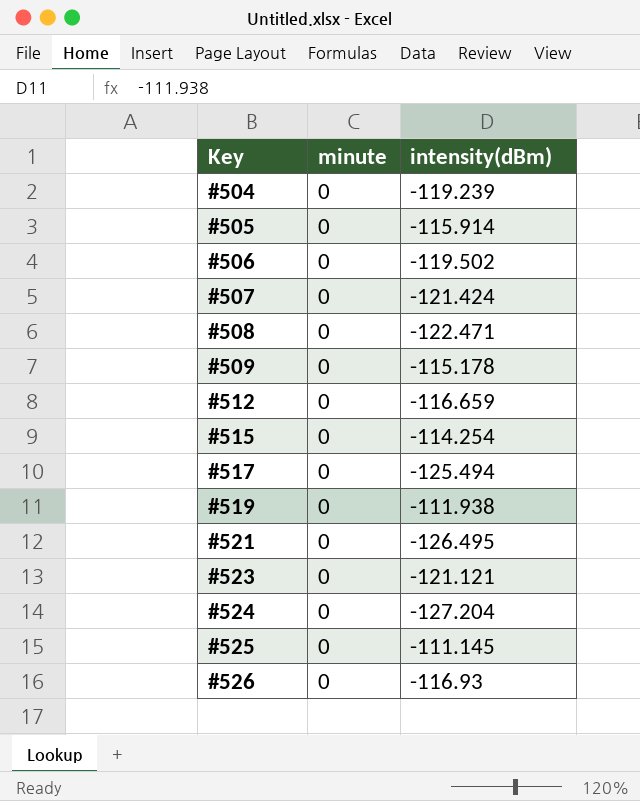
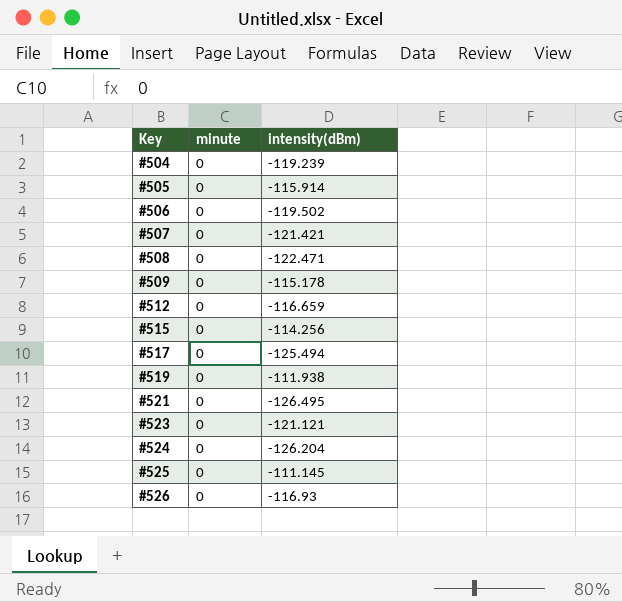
#507 | intensity(dBm): -121.424 -> -121.421
#515 | intensity(dBm): -114.254 -> -114.256
#524 | intensity(dBm): -127.204 -> -126.204

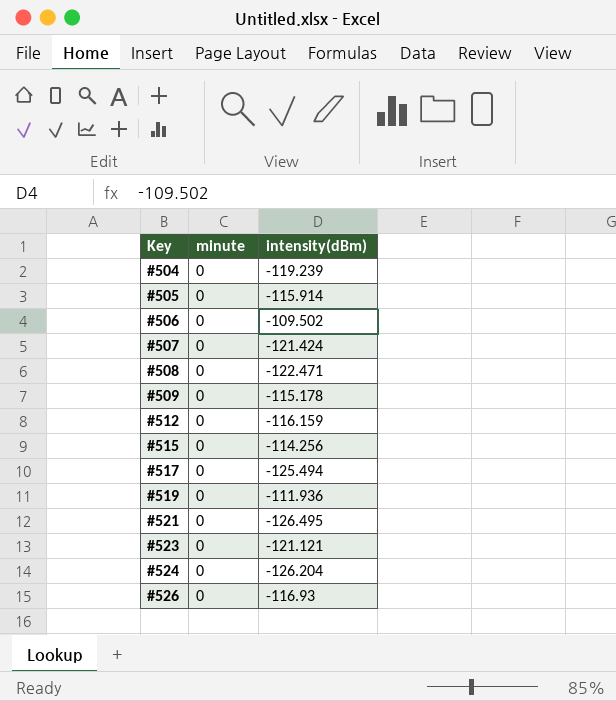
row #525: 0 | -111.145 -> none
#506 | intensity(dBm): -119.502 -> -109.502
#507 | intensity(dBm): -121.421 -> -121.424
#512 | intensity(dBm): -116.659 -> -116.159
#519 | intensity(dBm): -111.938 -> -111.936

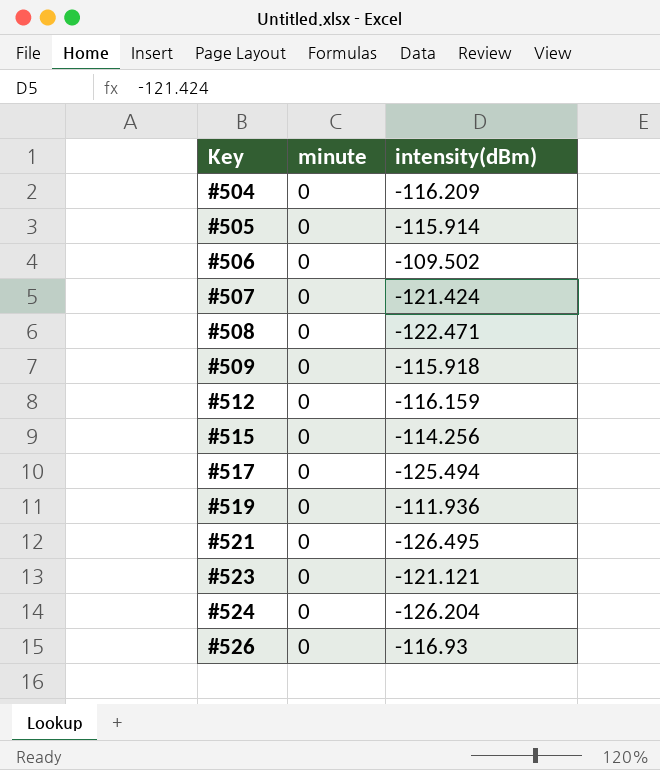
#504 | intensity(dBm): -119.239 -> -116.209
#509 | intensity(dBm): -115.178 -> -115.918

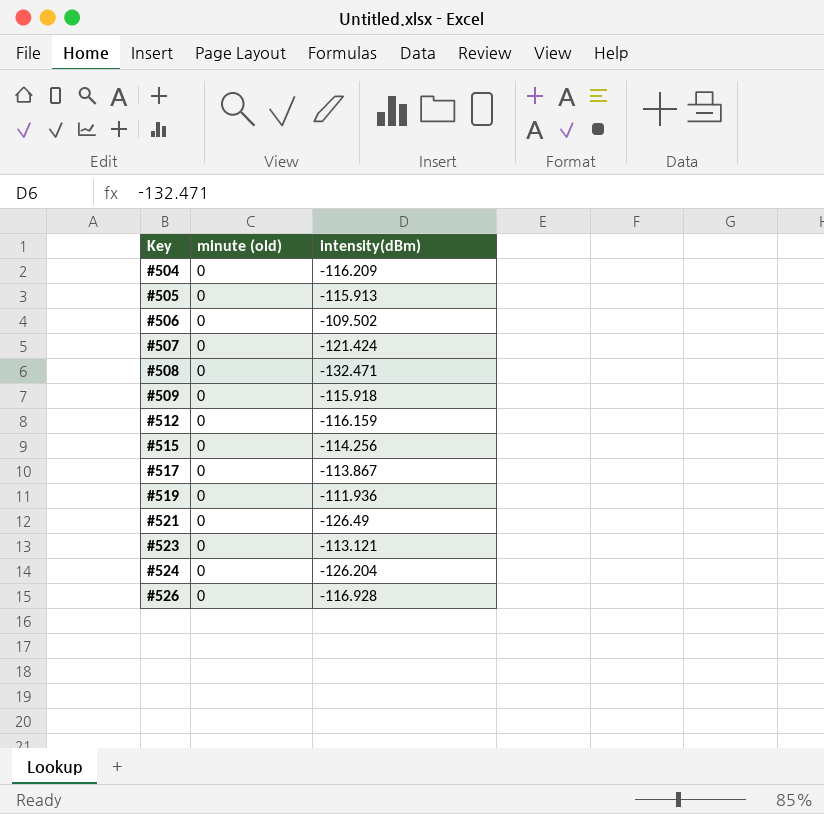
column name: minute -> minute (old)
#505 | intensity(dBm): -115.914 -> -115.913
#508 | intensity(dBm): -122.471 -> -132.471
#517 | intensity(dBm): -125.494 -> -113.867
#521 | intensity(dBm): -126.495 -> -126.49
#523 | intensity(dBm): -121.121 -> -113.121
#526 | intensity(dBm): -116.93 -> -116.928

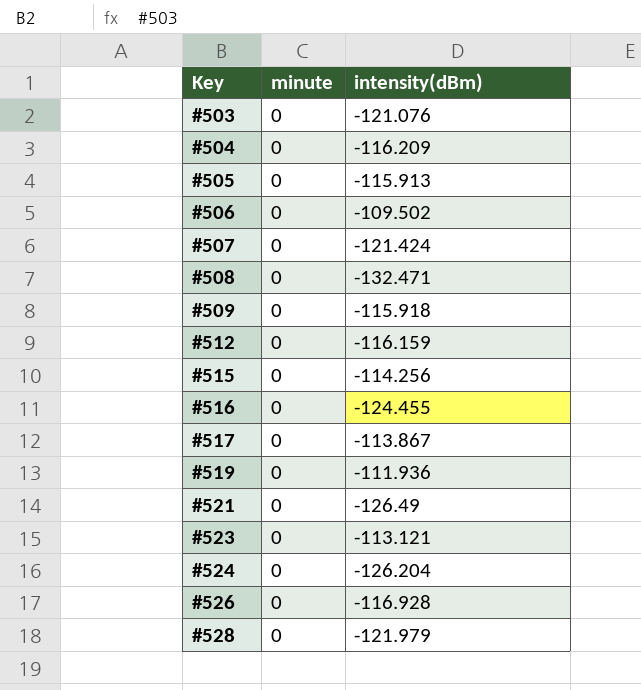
column name: minute (old) -> minute
row #503: none -> 0 | -121.076
row #516: none -> 0 | -124.455
row #528: none -> 0 | -121.979

